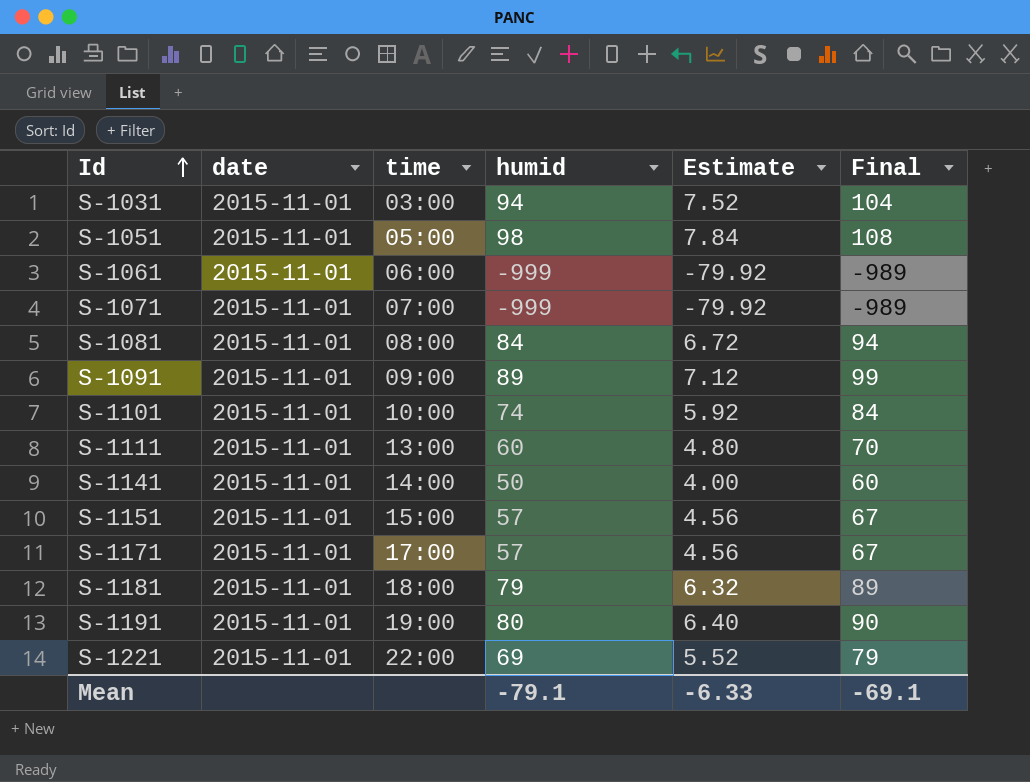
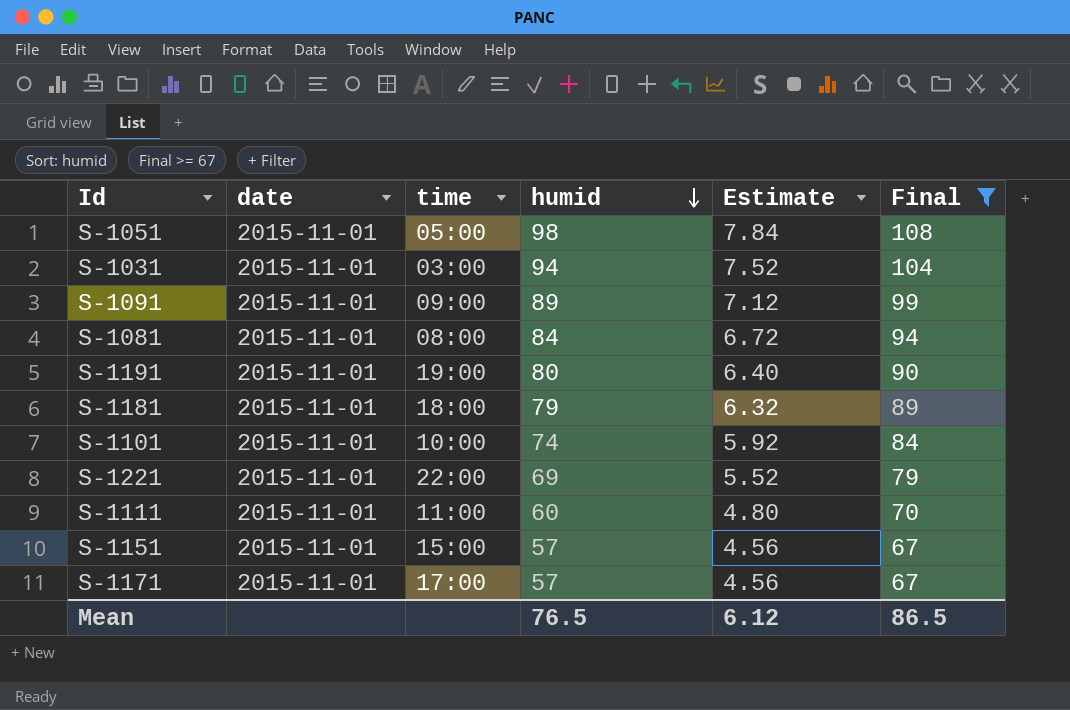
filter: none -> Final >= 67
row order: Id ascending -> humid descending
S-1111 | time: 13:00 -> 11:00
Mean | humid: -79.1 -> 76.5
Mean | Estimate: -6.33 -> 6.12
Mean | Final: -69.1 -> 86.5

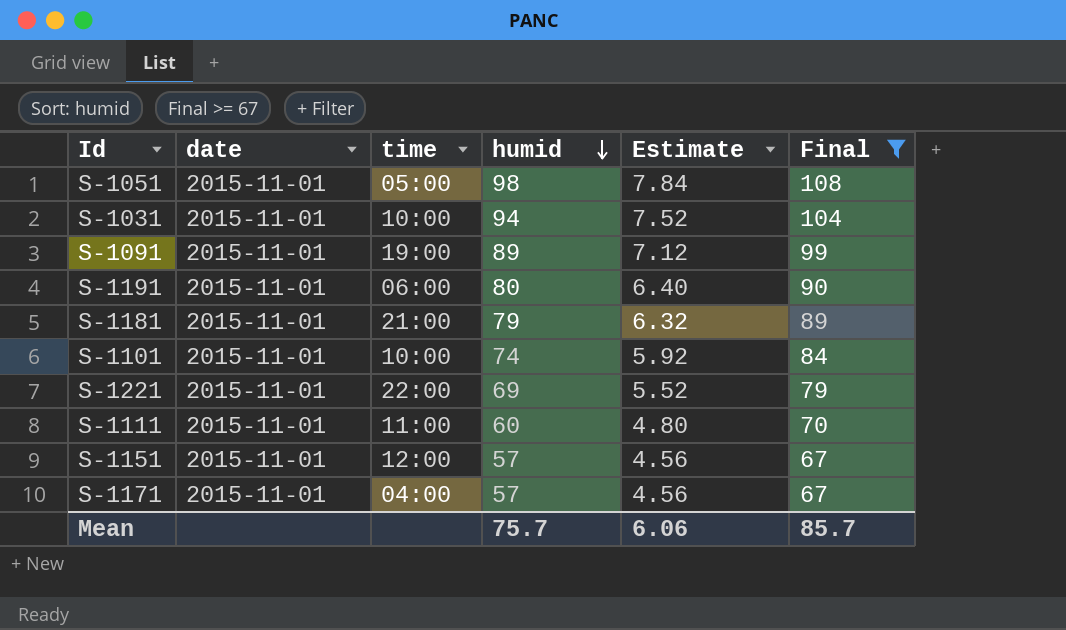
row S-1081: 2015-11-01 | 08:00 | 84 | 6.72 | 94 -> none
S-1031 | time: 03:00 -> 10:00
S-1091 | time: 09:00 -> 19:00
S-1191 | time: 19:00 -> 06:00
S-1181 | time: 18:00 -> 21:00
S-1151 | time: 15:00 -> 12:00
S-1171 | time: 17:00 -> 04:00
Mean | humid: 76.5 -> 75.7
Mean | Estimate: 6.12 -> 6.06
Mean | Final: 86.5 -> 85.7

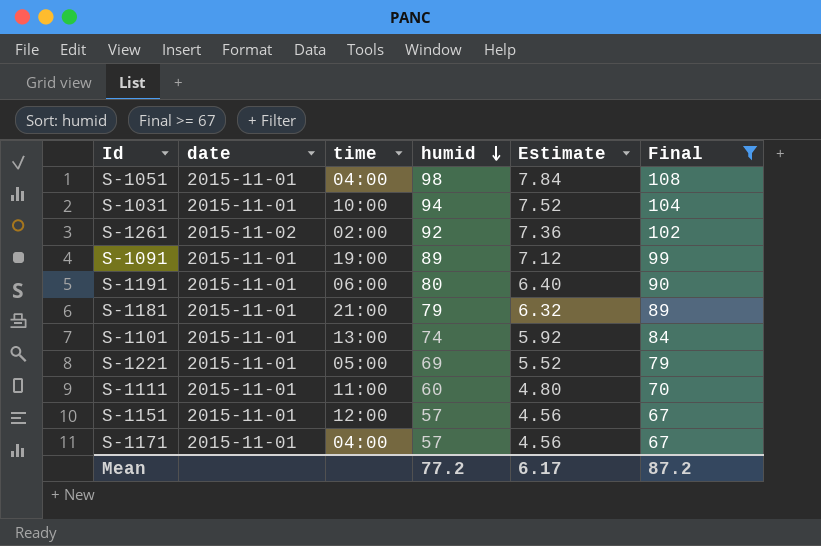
S-1051 | time: 05:00 -> 04:00
row S-1261: none -> 2015-11-02 | 02:00 | 92 | 7.36 | 102
S-1101 | time: 10:00 -> 13:00
S-1221 | time: 22:00 -> 05:00
Mean | humid: 75.7 -> 77.2
Mean | Estimate: 6.06 -> 6.17
Mean | Final: 85.7 -> 87.2

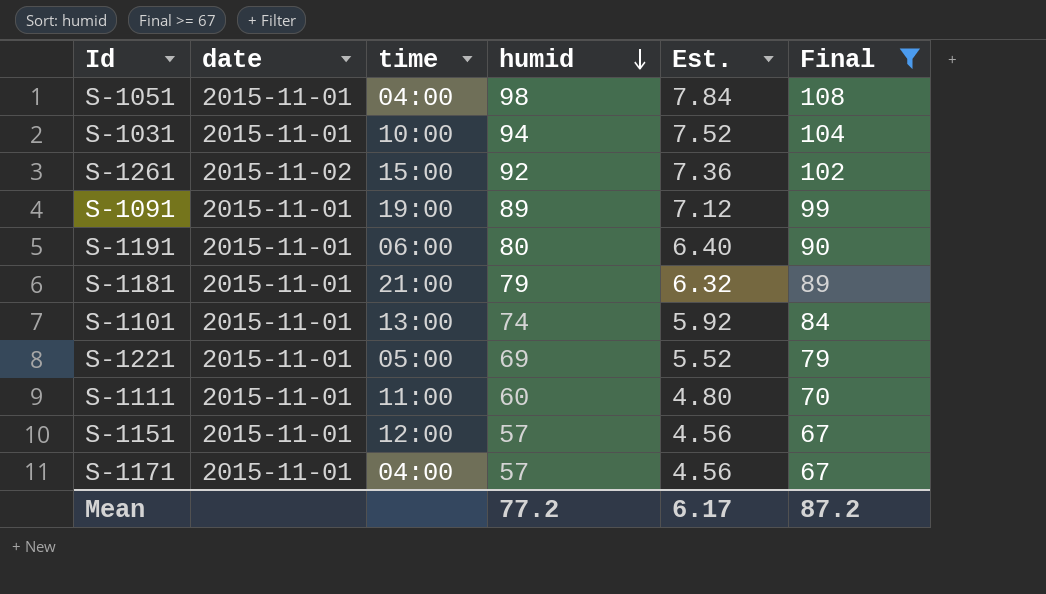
column name: Estimate -> Est.
S-1261 | time: 02:00 -> 15:00

